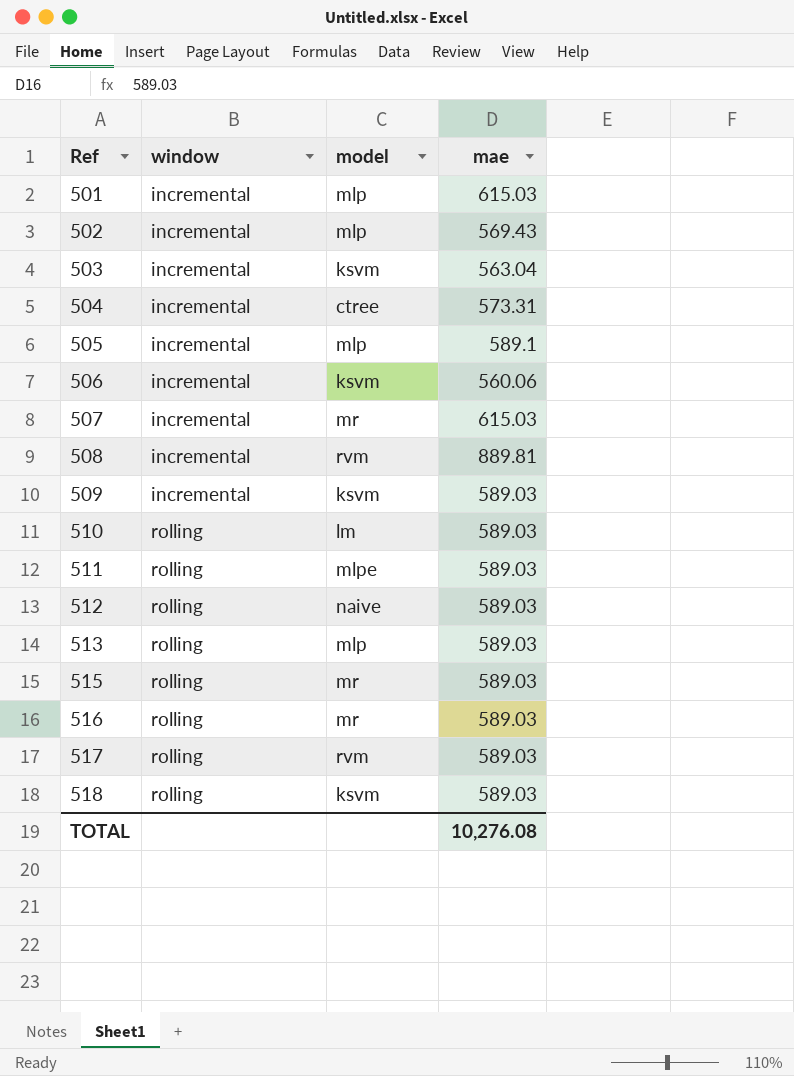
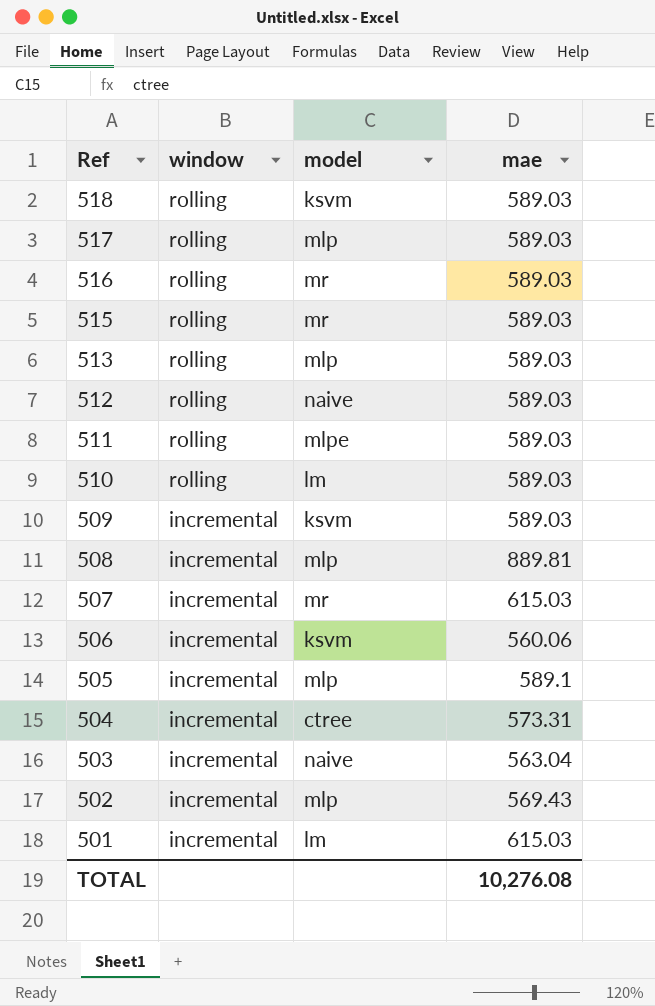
row order: Ref ascending -> Ref descending
517 | model: rvm -> mlp
508 | model: rvm -> mlp
503 | model: ksvm -> naive
501 | model: mlp -> lm

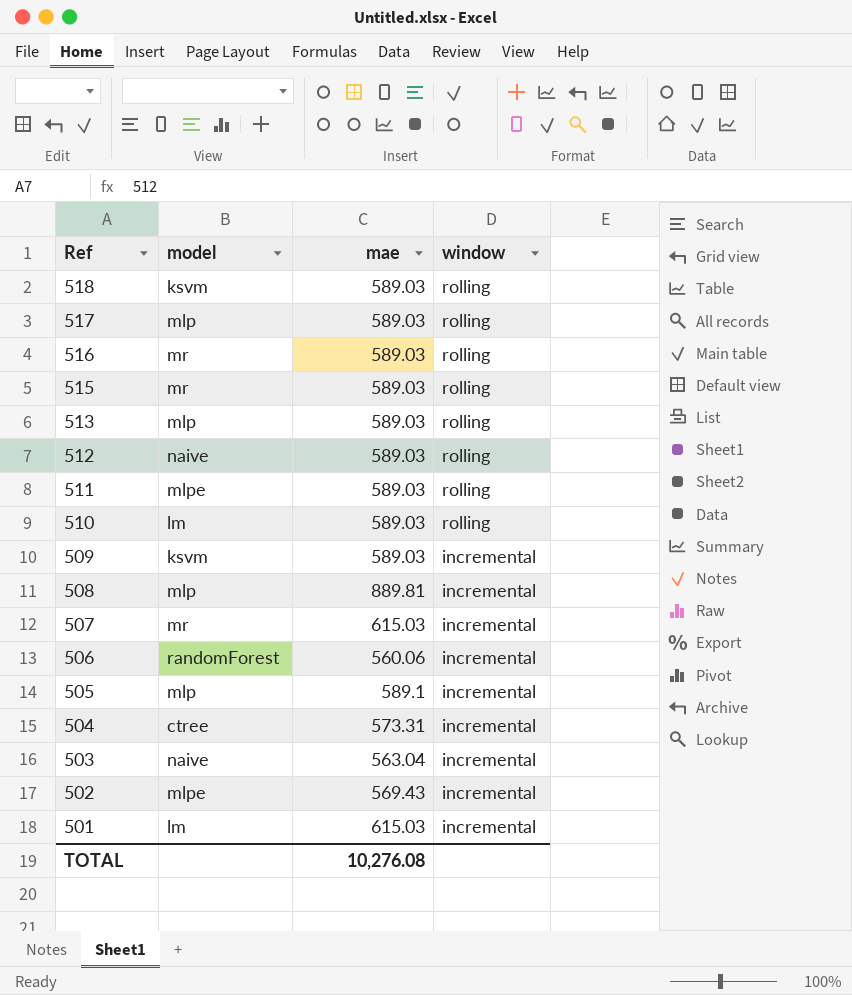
column window | position: 2 -> 4
506 | model: ksvm -> randomForest
502 | model: mlp -> mlpe

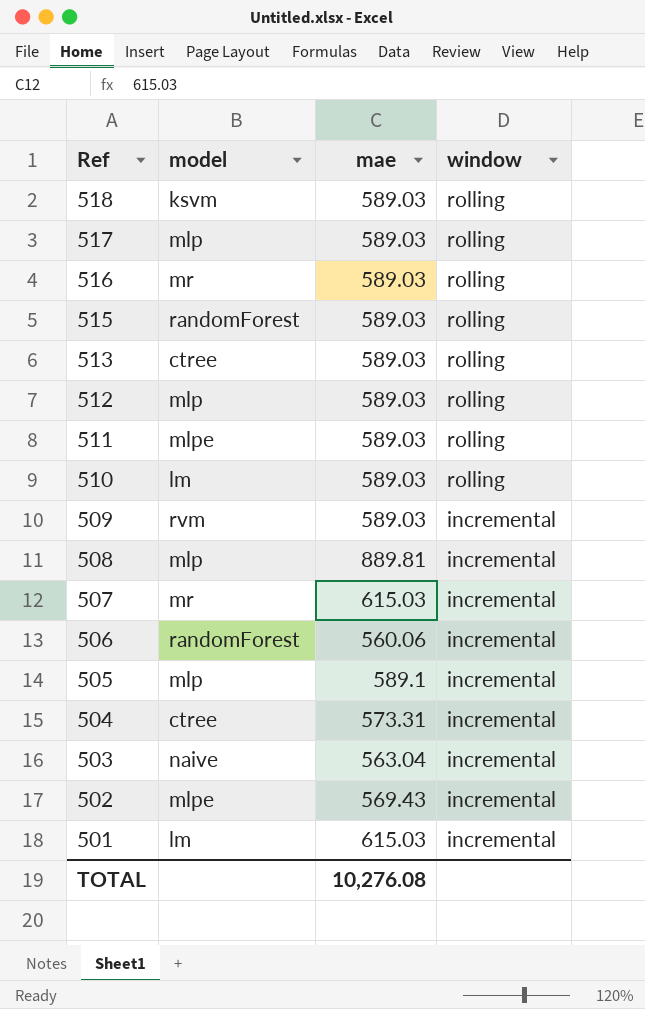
515 | model: mr -> randomForest
513 | model: mlp -> ctree
512 | model: naive -> mlp
509 | model: ksvm -> rvm

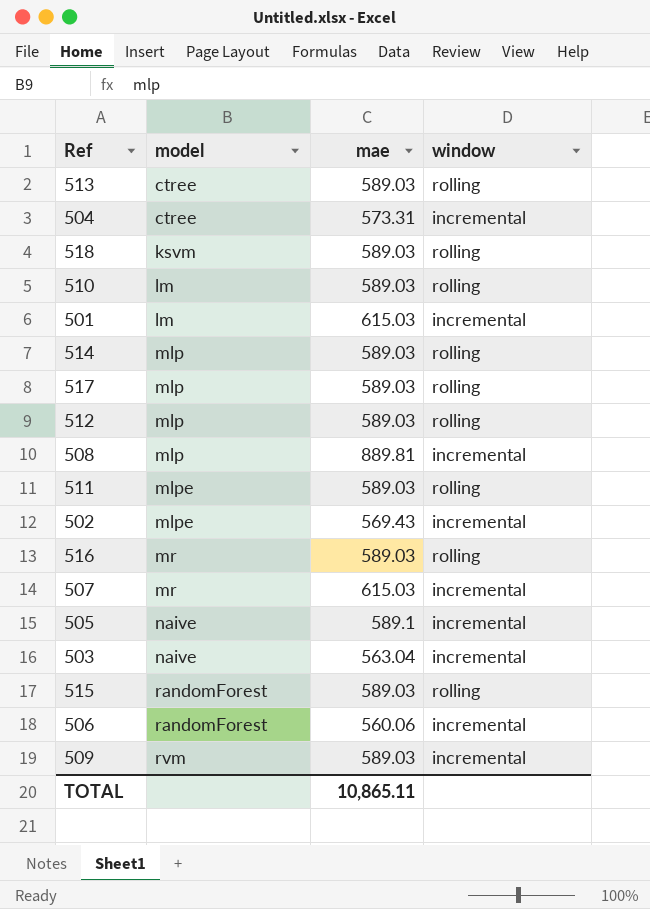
row order: Ref descending -> model ascending
row 514: none -> mlp | 589.03 | rolling
505 | model: mlp -> naive
TOTAL | mae: 10,276.08 -> 10,865.11

